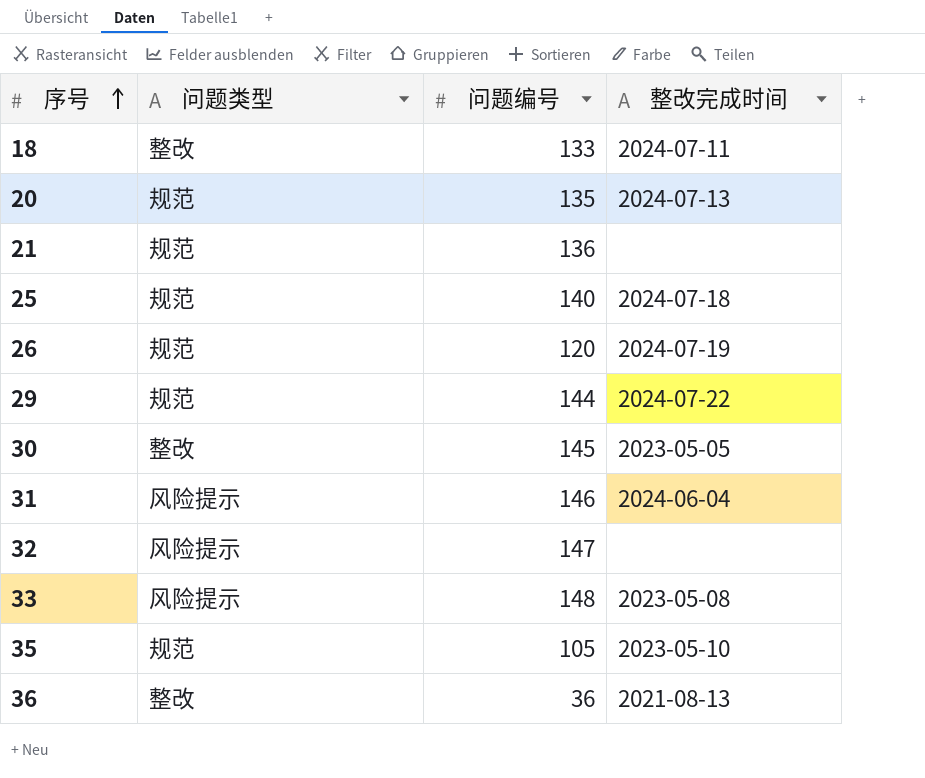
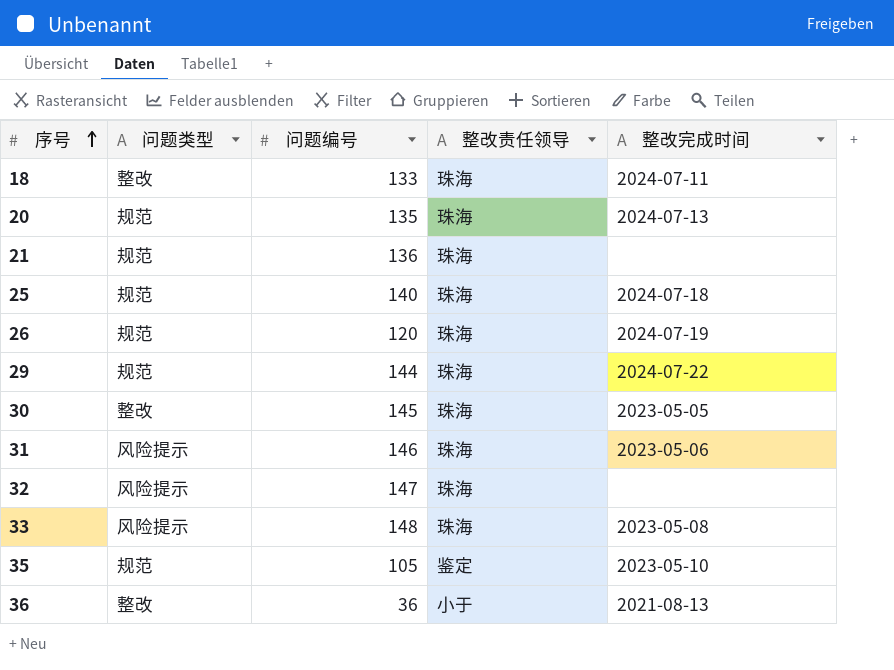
column 整改责任领导 | position: none -> 4
31 | 整改完成时间: 2024-06-04 -> 2023-05-06

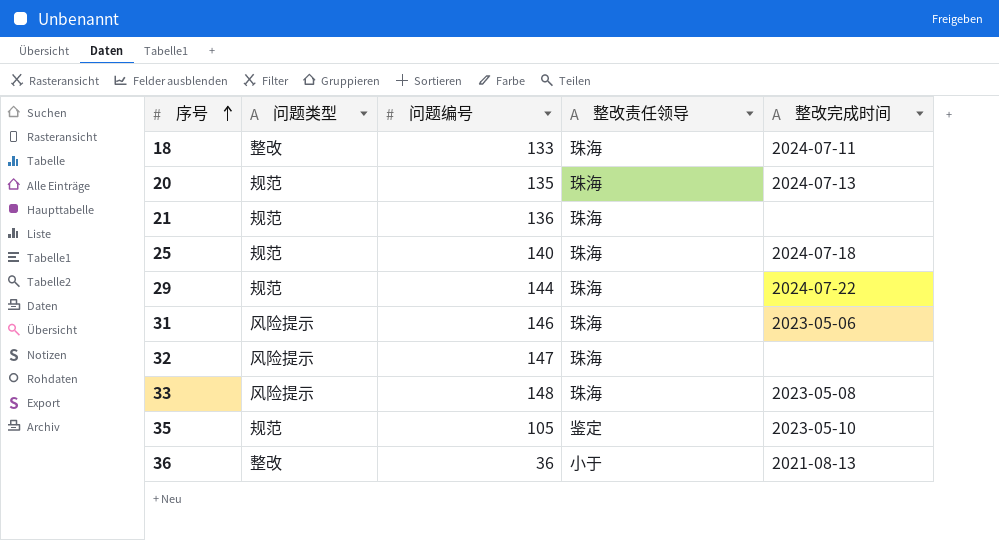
row 26: 规范 | 120 | 珠海 | 2024-07-19 -> none
row 30: 整改 | 145 | 珠海 | 2023-05-05 -> none

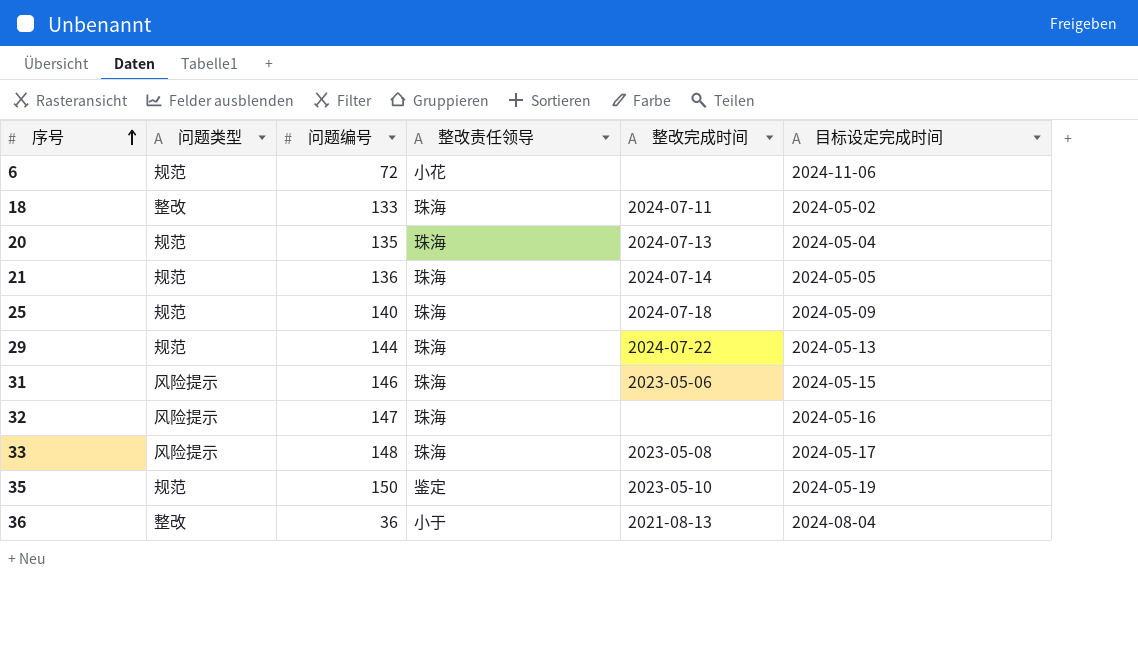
column 目标设定完成时间 | position: none -> 6
row 6: none -> 规范 | 72 | 小花 | none | 2024-11-06
21 | 整改完成时间: none -> 2024-07-14
35 | 问题编号: 105 -> 150

